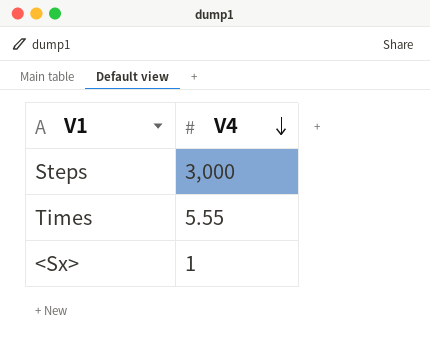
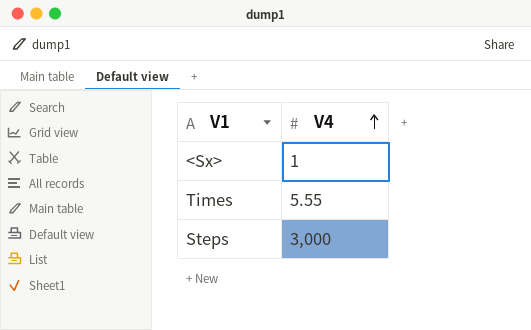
row order: V4 descending -> V4 ascending

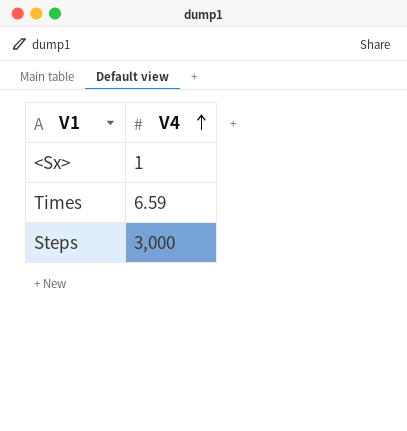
Times | V4: 5.55 -> 6.59

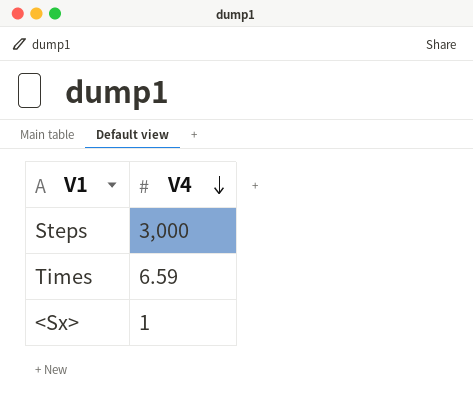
row order: V4 ascending -> V4 descending

